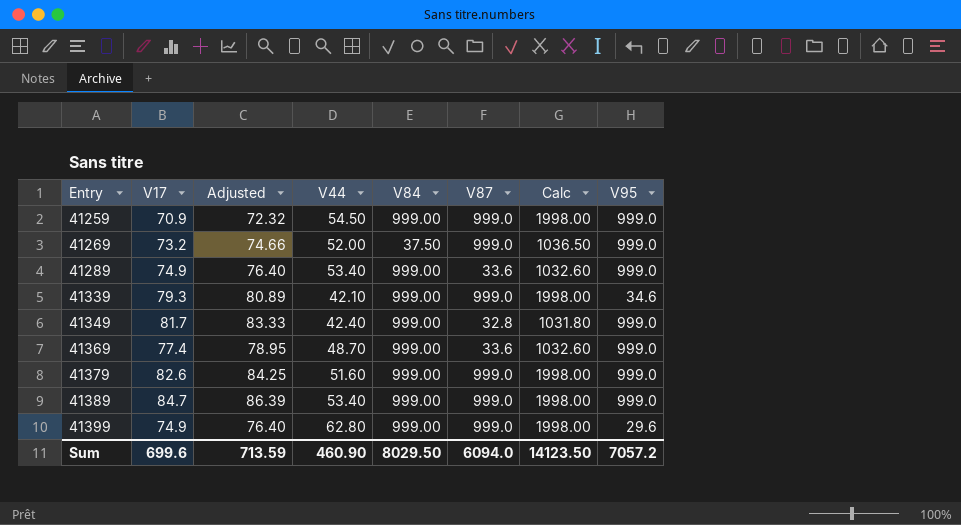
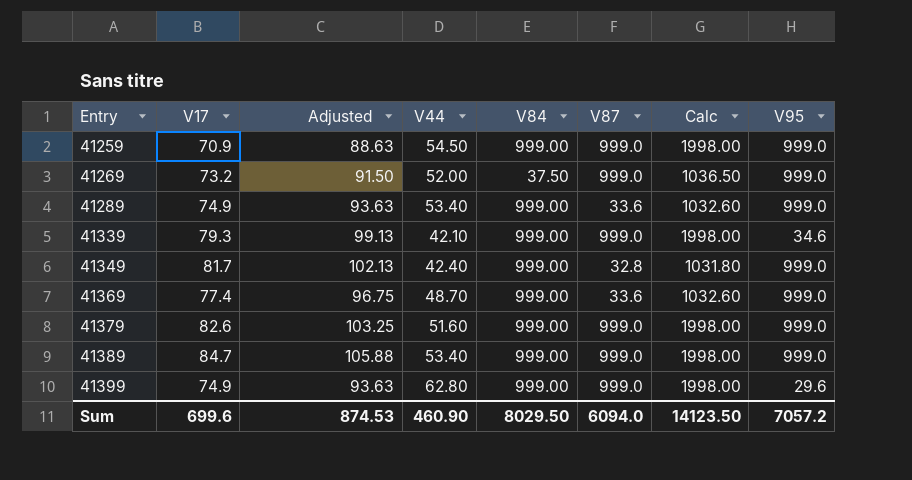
column Adjusted | formula: [V17] * 1.02 -> [V17] * 1.25
Sum | Adjusted: 713.59 -> 874.53

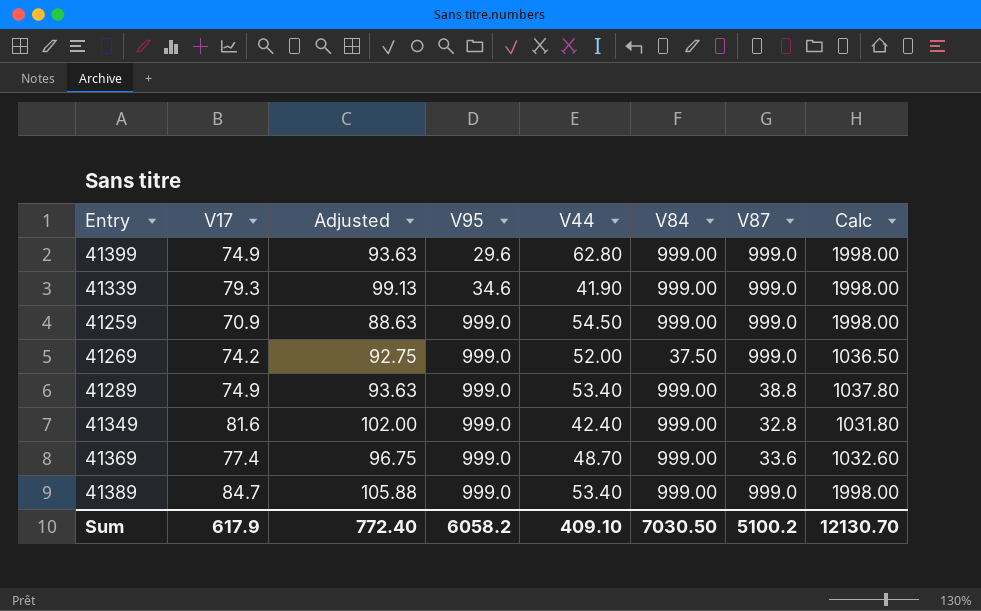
row order: Entry ascending -> V95 ascending
column V95 | position: 8 -> 4
row 41379: 82.6 | 103.25 | 51.60 | 999.00 | 999.0 | 1998.00 | 999.0 -> none
41339 | V44: 42.10 -> 41.90
41269 | V17: 73.2 -> 74.2
41269 | Adjusted: 91.50 -> 92.75
41289 | V87: 33.6 -> 38.8
41289 | Calc: 1032.60 -> 1037.80
41349 | V17: 81.7 -> 81.6
41349 | Adjusted: 102.13 -> 102.00
Sum | V17: 699.6 -> 617.9
Sum | Adjusted: 874.53 -> 772.40
Sum | V95: 7057.2 -> 6058.2
Sum | V44: 460.90 -> 409.10
Sum | V84: 8029.50 -> 7030.50
Sum | V87: 6094.0 -> 5100.2
Sum | Calc: 14123.50 -> 12130.70

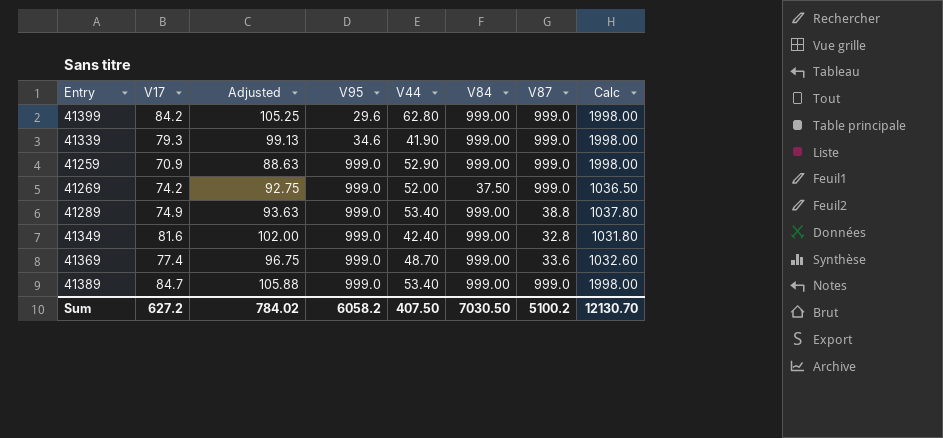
41399 | V17: 74.9 -> 84.2
41399 | Adjusted: 93.63 -> 105.25
41259 | V44: 54.50 -> 52.90
Sum | V17: 617.9 -> 627.2
Sum | Adjusted: 772.40 -> 784.02
Sum | V44: 409.10 -> 407.50

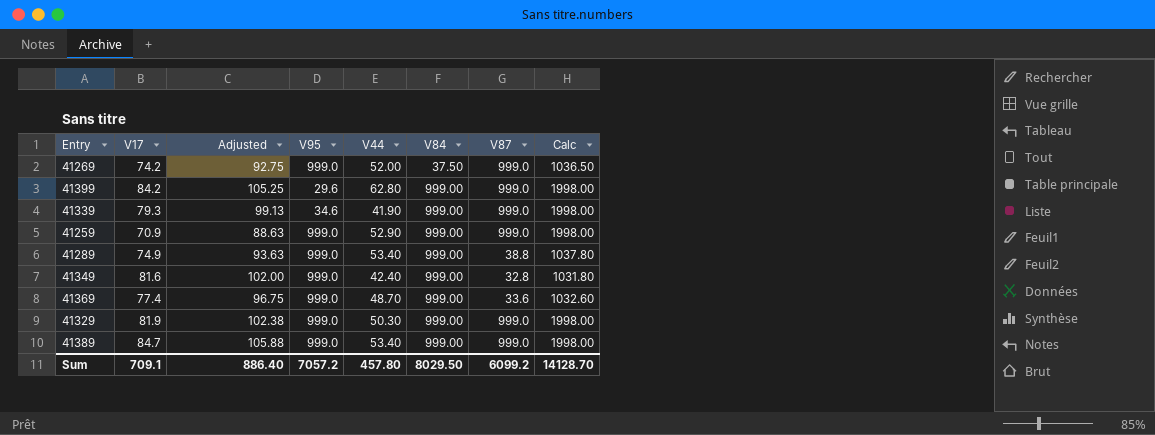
row order: V95 ascending -> V84 ascending
row 41329: none -> 81.9 | 102.38 | 999.0 | 50.30 | 999.00 | 999.0 | 1998.00
Sum | V17: 627.2 -> 709.1
Sum | Adjusted: 784.02 -> 886.40
Sum | V95: 6058.2 -> 7057.2
Sum | V44: 407.50 -> 457.80
Sum | V84: 7030.50 -> 8029.50
Sum | V87: 5100.2 -> 6099.2
Sum | Calc: 12130.70 -> 14128.70

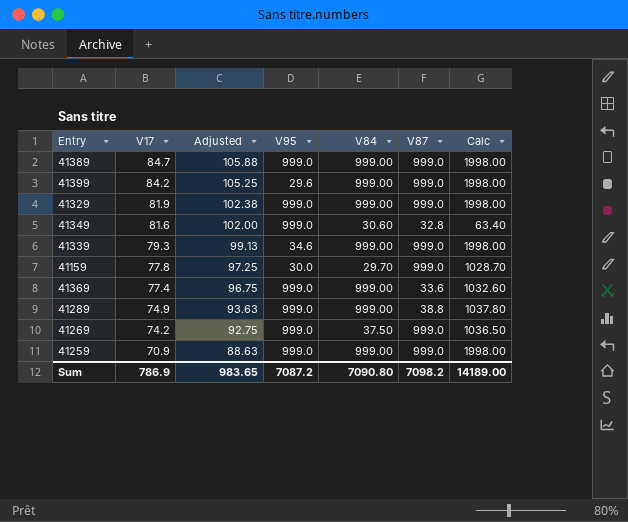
row order: V84 ascending -> V17 descending
column V44 | position: 5 -> none
41349 | V84: 999.00 -> 30.60
41349 | Calc: 1031.80 -> 63.40
row 41159: none -> 77.8 | 97.25 | 30.0 | 29.70 | 999.0 | 1028.70
Sum | V17: 709.1 -> 786.9
Sum | Adjusted: 886.40 -> 983.65
Sum | V95: 7057.2 -> 7087.2
Sum | V84: 8029.50 -> 7090.80
Sum | V87: 6099.2 -> 7098.2
Sum | Calc: 14128.70 -> 14189.00

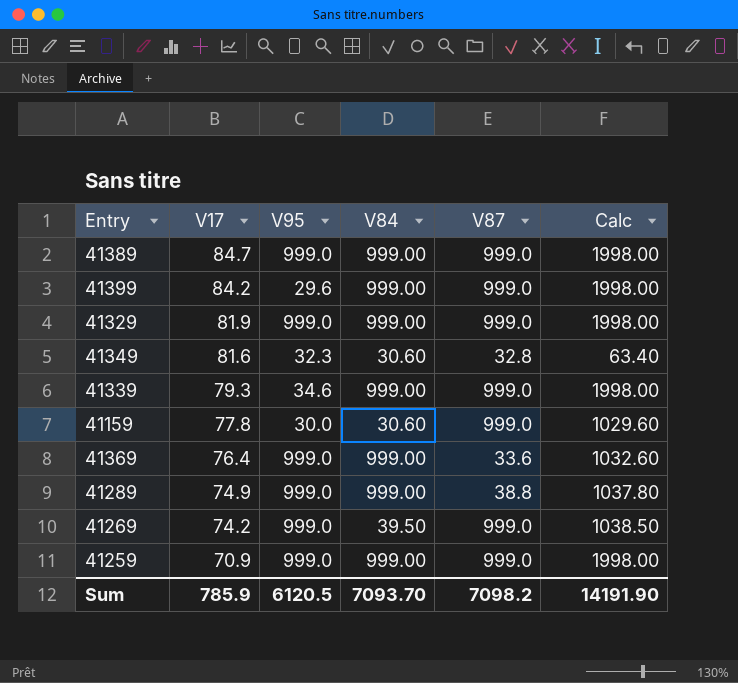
column Adjusted | formula: [V17] * 1.25 -> none
41349 | V95: 999.0 -> 32.3
41159 | V84: 29.70 -> 30.60
41159 | Calc: 1028.70 -> 1029.60
41369 | V17: 77.4 -> 76.4
41269 | V84: 37.50 -> 39.50
41269 | Calc: 1036.50 -> 1038.50
Sum | V17: 786.9 -> 785.9
Sum | V95: 7087.2 -> 6120.5
Sum | V84: 7090.80 -> 7093.70
Sum | Calc: 14189.00 -> 14191.90

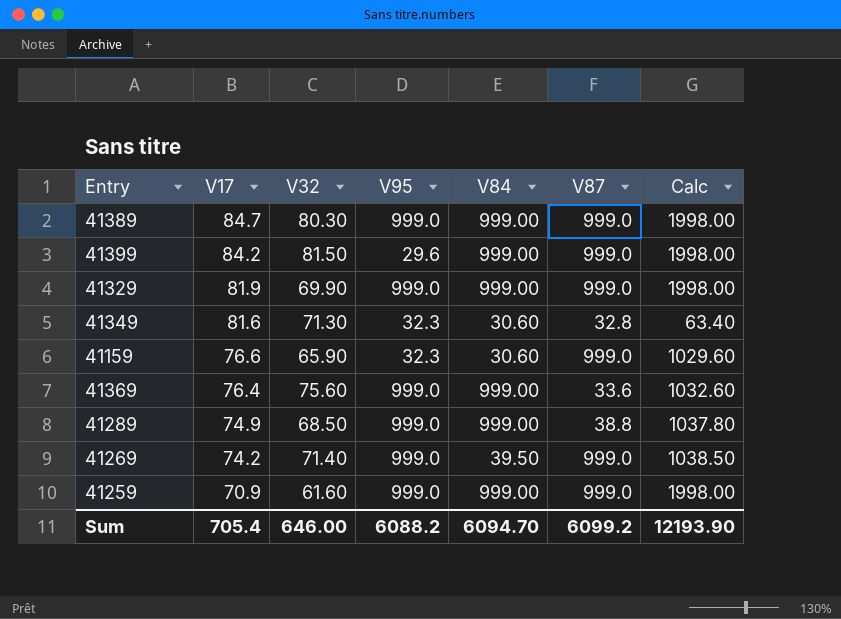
column V32 | position: none -> 3
row 41339: 79.3 | 34.6 | 999.00 | 999.0 | 1998.00 -> none
41159 | V17: 77.8 -> 76.6
41159 | V95: 30.0 -> 32.3
Sum | V17: 785.9 -> 705.4
Sum | V95: 6120.5 -> 6088.2
Sum | V84: 7093.70 -> 6094.70
Sum | V87: 7098.2 -> 6099.2
Sum | Calc: 14191.90 -> 12193.90

